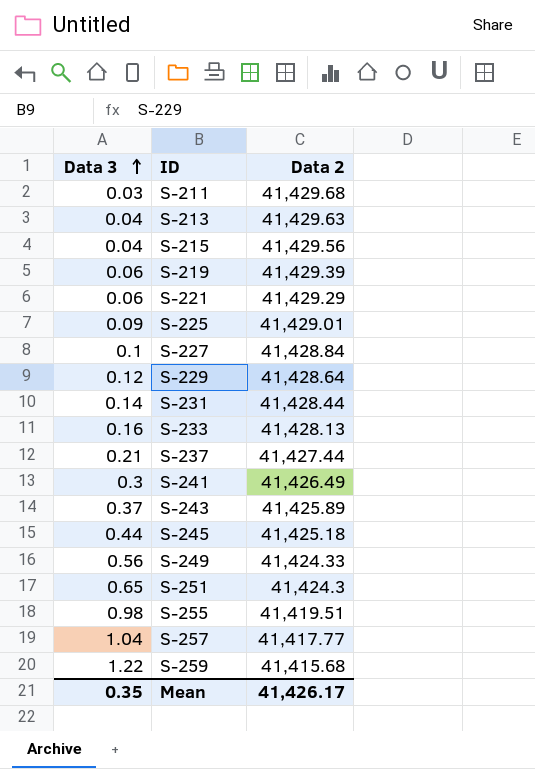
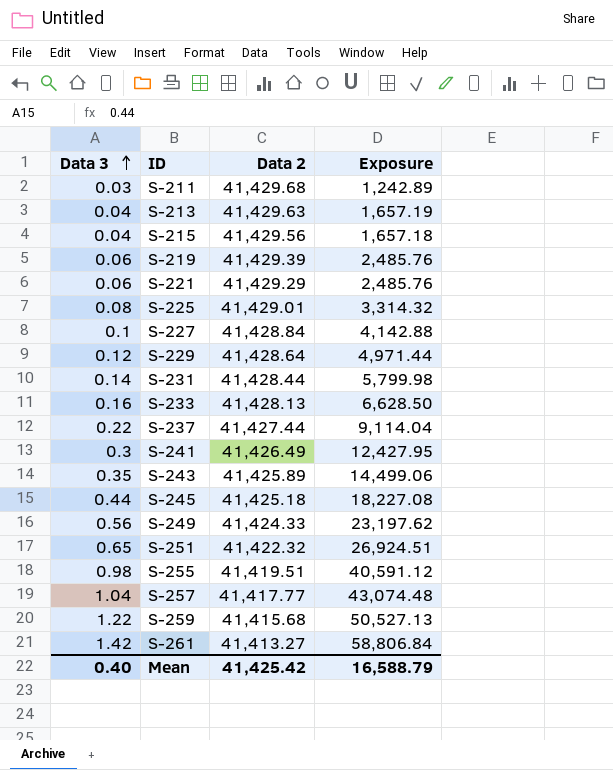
column Exposure | formula: none -> [Data 3] * [Data 2]
S-225 | Data 3: 0.09 -> 0.08
S-237 | Data 3: 0.21 -> 0.22
S-243 | Data 3: 0.37 -> 0.35
S-251 | Data 2: 41,424.3 -> 41,422.32
row S-261: none -> 1.42 | 41,413.27 | 58,806.84
Mean | Data 3: 0.35 -> 0.40
Mean | Data 2: 41,426.17 -> 41,425.42

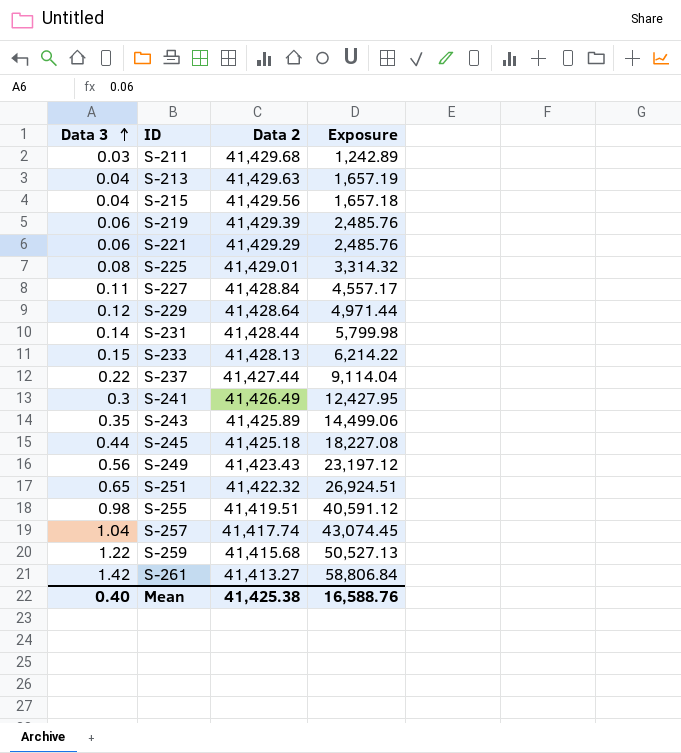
S-227 | Data 3: 0.1 -> 0.11
S-227 | Exposure: 4,142.88 -> 4,557.17
S-233 | Data 3: 0.16 -> 0.15
S-233 | Exposure: 6,628.50 -> 6,214.22
S-249 | Data 2: 41,424.33 -> 41,423.43
S-249 | Exposure: 23,197.62 -> 23,197.12
S-257 | Data 2: 41,417.77 -> 41,417.74
S-257 | Exposure: 43,074.48 -> 43,074.45
Mean | Data 2: 41,425.42 -> 41,425.38
Mean | Exposure: 16,588.79 -> 16,588.76

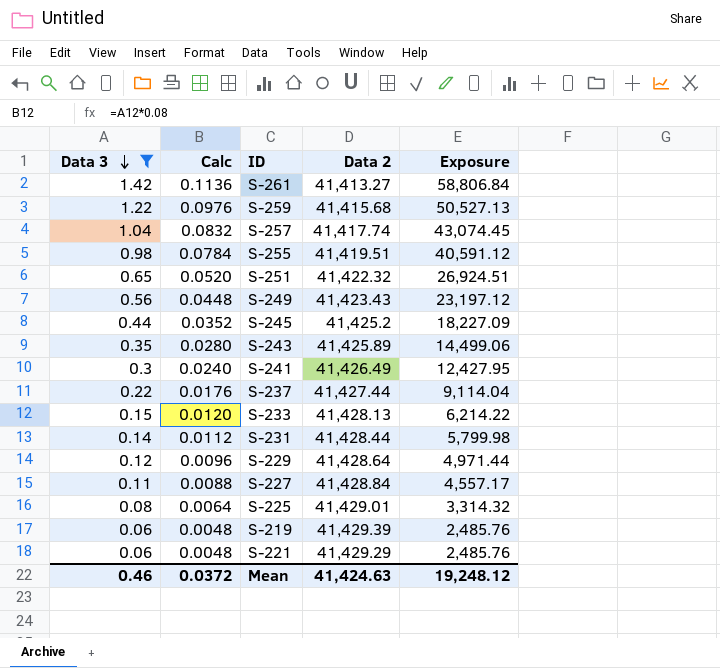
filter: none -> Data 3 >= 0.06
row order: Data 3 ascending -> Data 3 descending
column Calc | formula: none -> [Data 3] * 0.08
S-245 | Data 2: 41,425.18 -> 41,425.2
S-245 | Exposure: 18,227.08 -> 18,227.09
Mean | Data 3: 0.40 -> 0.46
Mean | Data 2: 41,425.38 -> 41,424.63
Mean | Exposure: 16,588.76 -> 19,248.12

